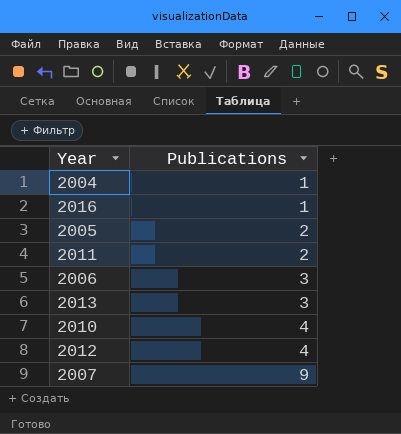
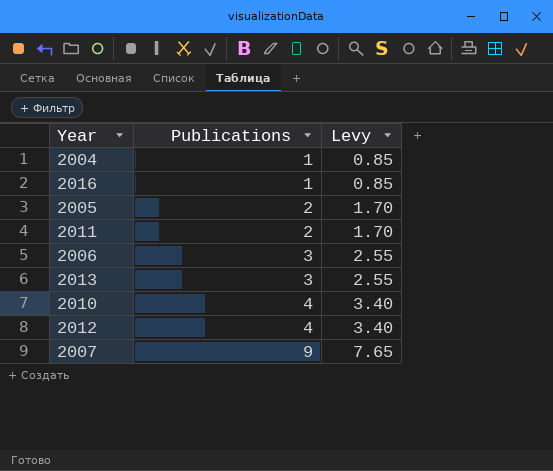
column Levy | formula: none -> [Publications] * 0.85

